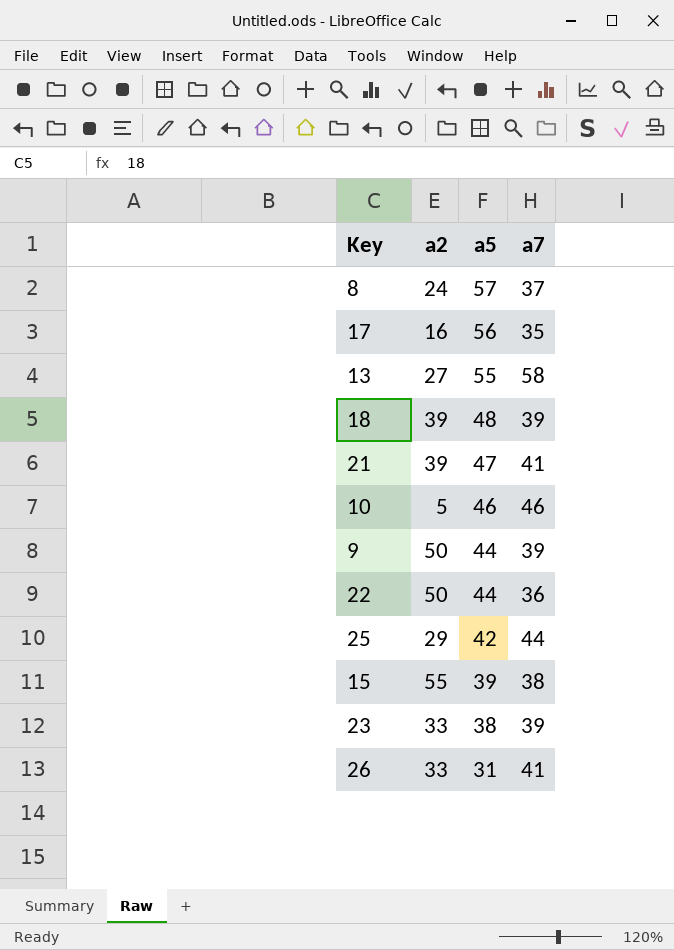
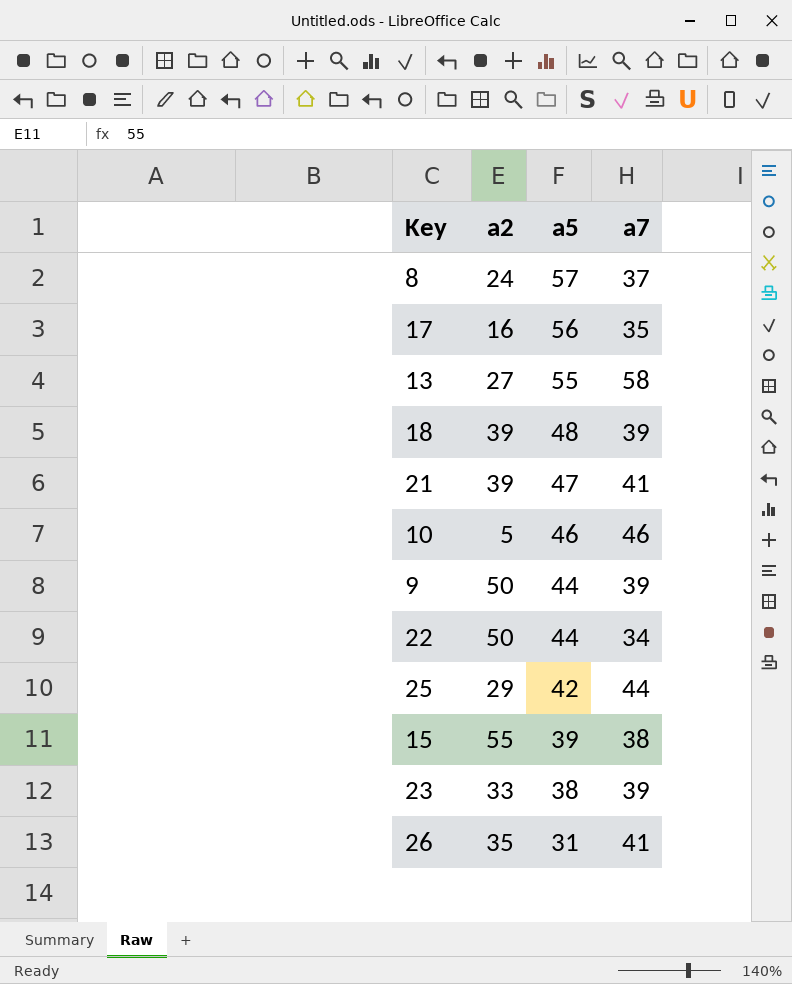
22 | a7: 36 -> 34
26 | a2: 33 -> 35

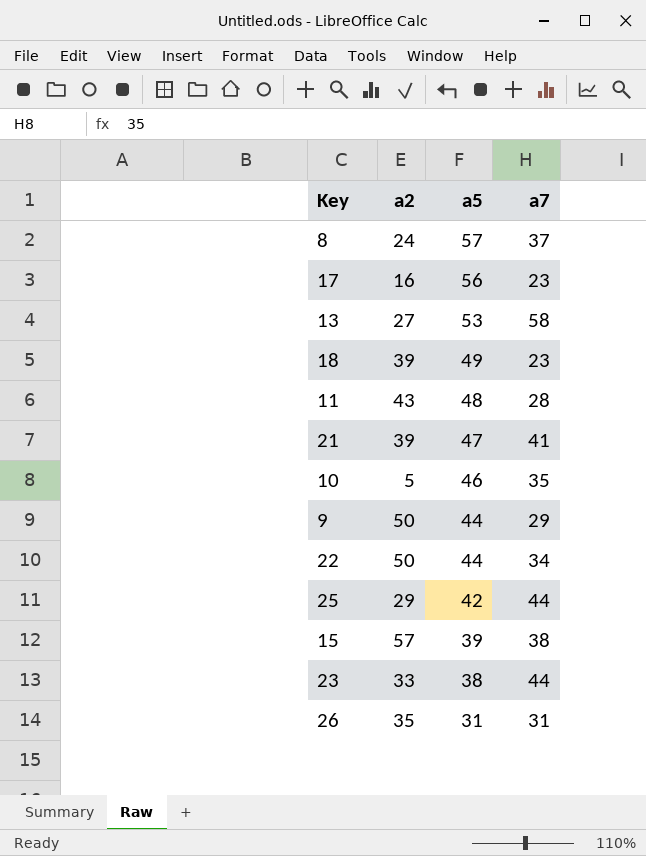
17 | a7: 35 -> 23
13 | a5: 55 -> 53
18 | a5: 48 -> 49
18 | a7: 39 -> 23
row 11: none -> 43 | 48 | 28
10 | a7: 46 -> 35
9 | a7: 39 -> 29
15 | a2: 55 -> 57
23 | a7: 39 -> 44
26 | a7: 41 -> 31

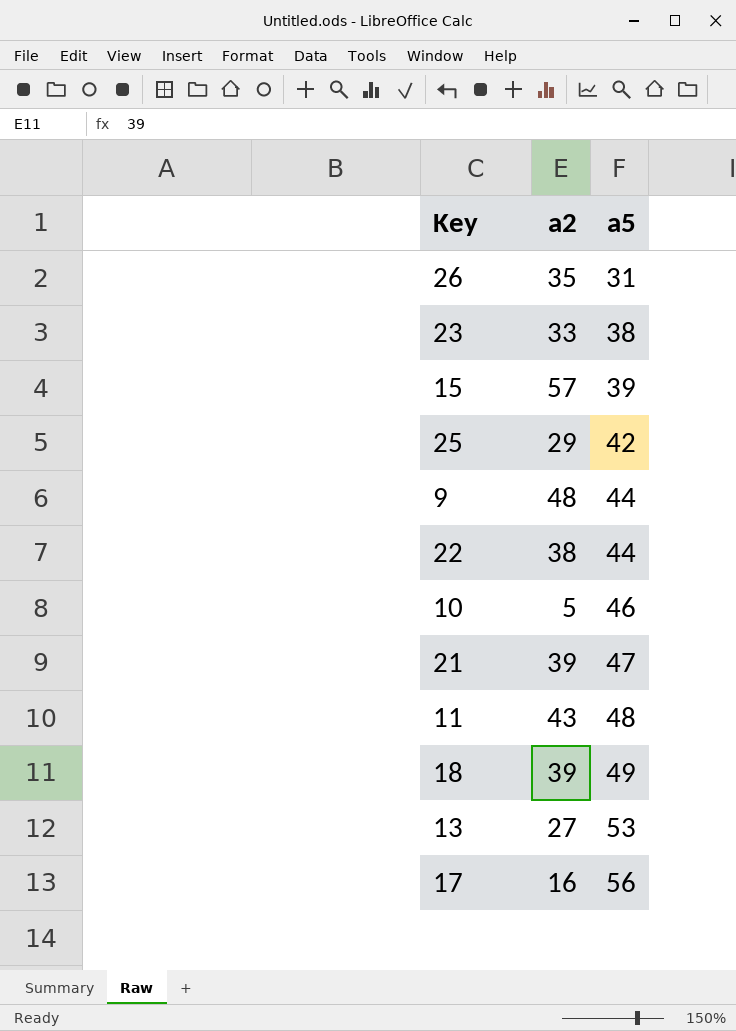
row order: a5 descending -> a5 ascending
column a7 | position: 4 -> none
row 8: 24 | 57 | 37 -> none
9 | a2: 50 -> 48
22 | a2: 50 -> 38

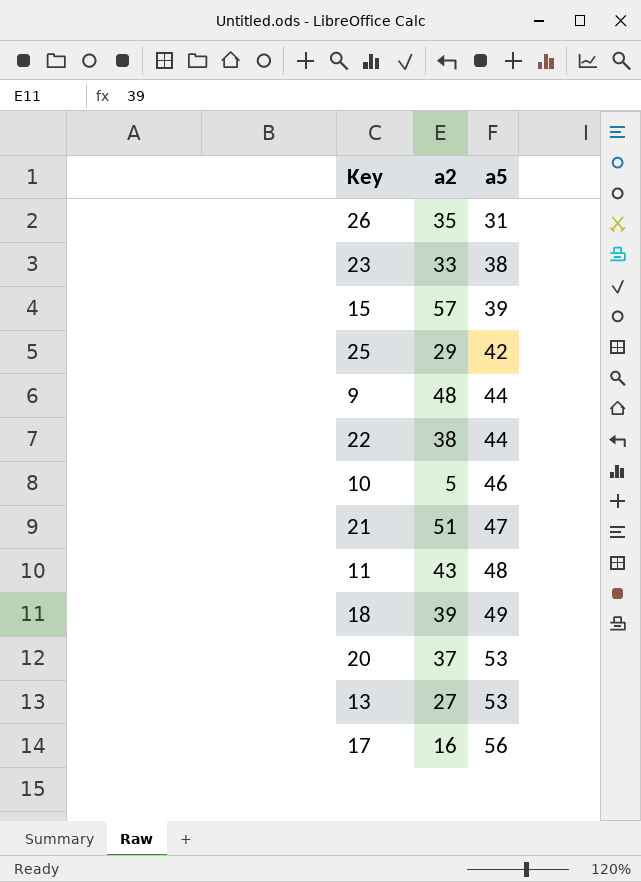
21 | a2: 39 -> 51
row 20: none -> 37 | 53

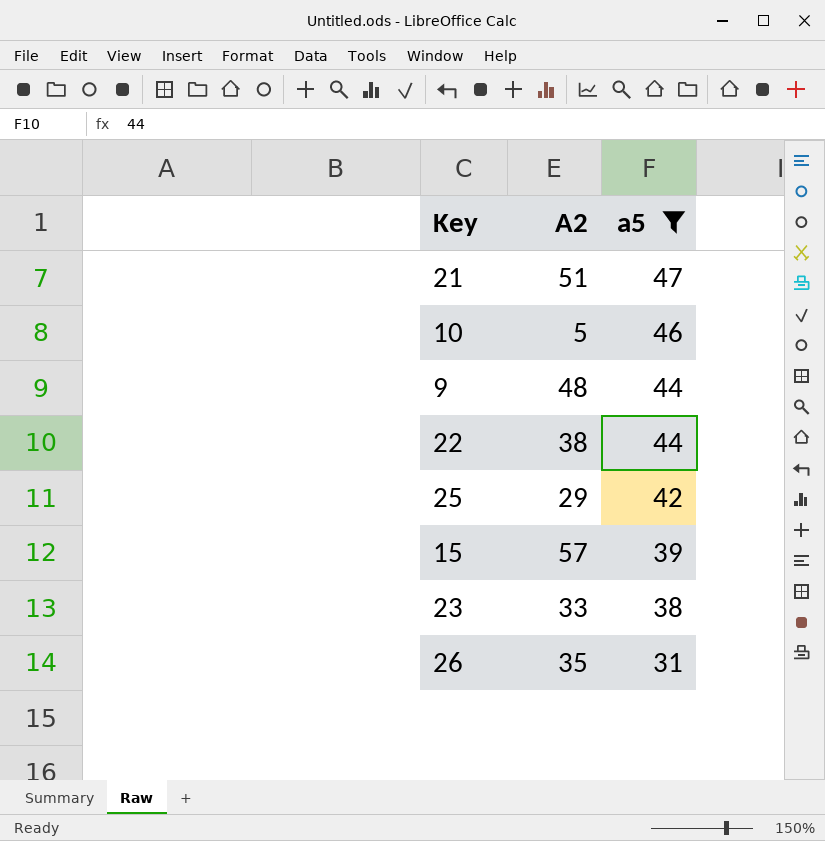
filter: none -> a5 <= 47
row order: a5 ascending -> a5 descending
column name: a2 -> A2

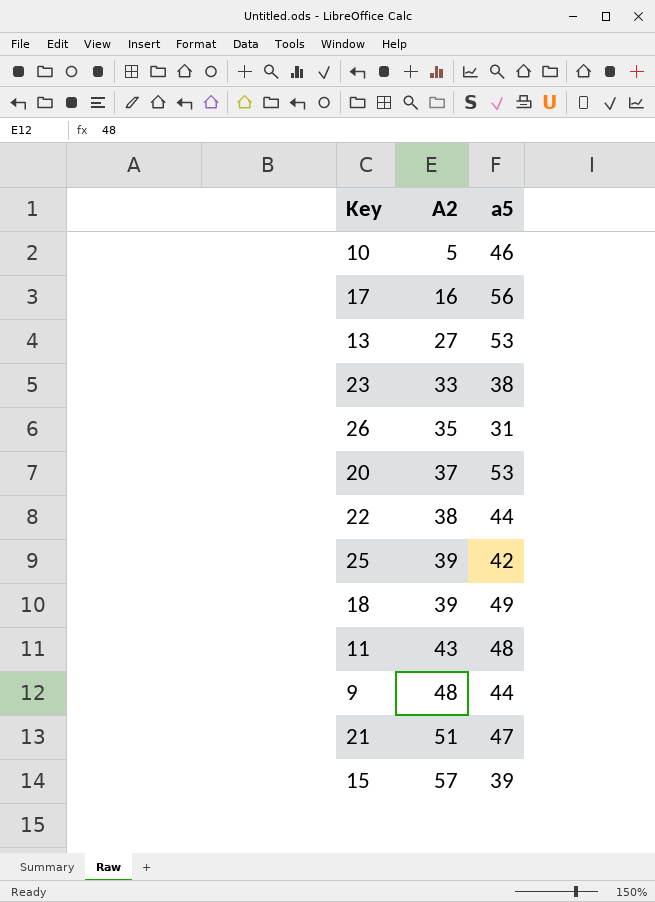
filter: a5 <= 47 -> none
row order: a5 descending -> A2 ascending
25 | A2: 29 -> 39

